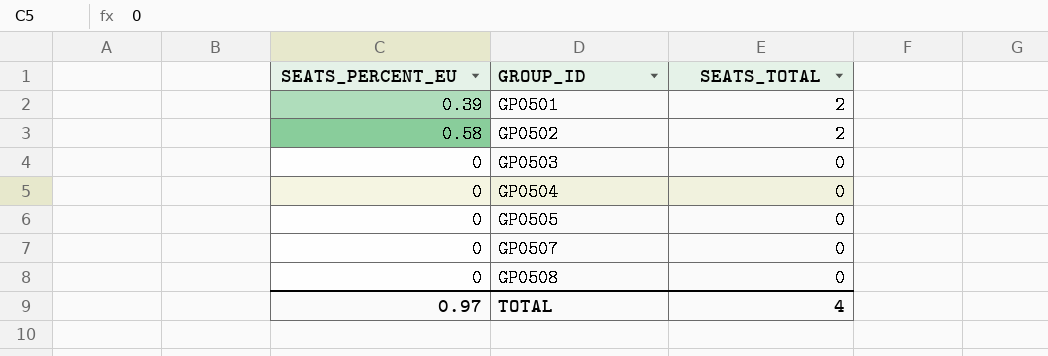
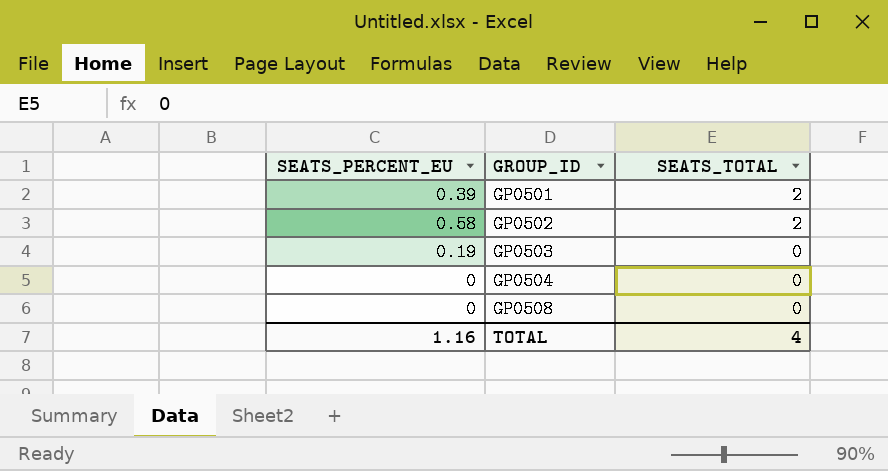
row GP0505: 0 | 0 -> none
row GP0507: 0 | 0 -> none
GP0503 | SEATS_PERCENT_EU: 0 -> 0.19
TOTAL | SEATS_PERCENT_EU: 0.97 -> 1.16

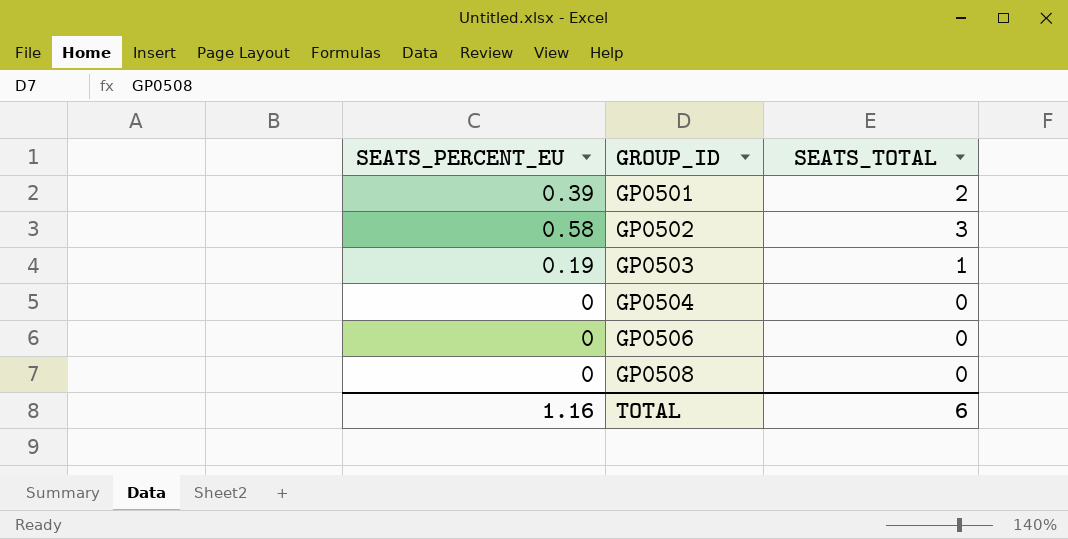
GP0502 | SEATS_TOTAL: 2 -> 3
GP0503 | SEATS_TOTAL: 0 -> 1
row GP0506: none -> 0 | 0
TOTAL | SEATS_TOTAL: 4 -> 6

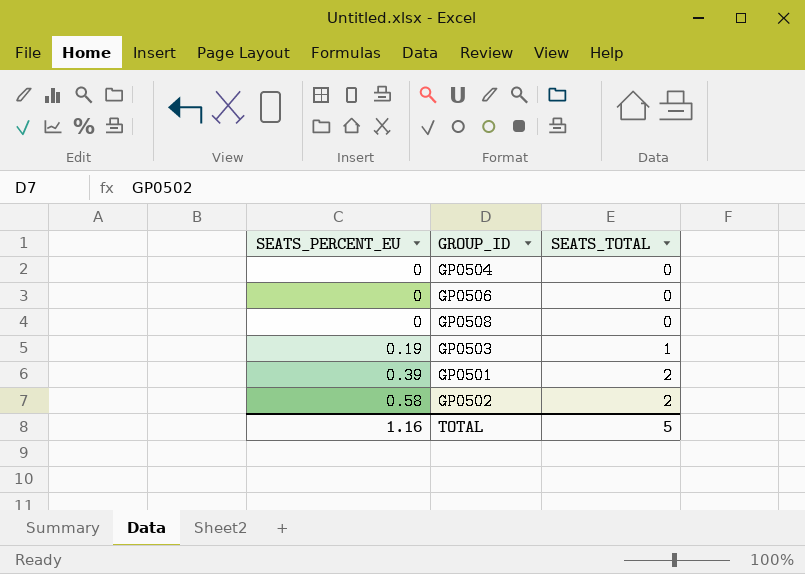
row order: GROUP_ID ascending -> SEATS_PERCENT_EU ascending
GP0502 | SEATS_TOTAL: 3 -> 2
TOTAL | SEATS_TOTAL: 6 -> 5

